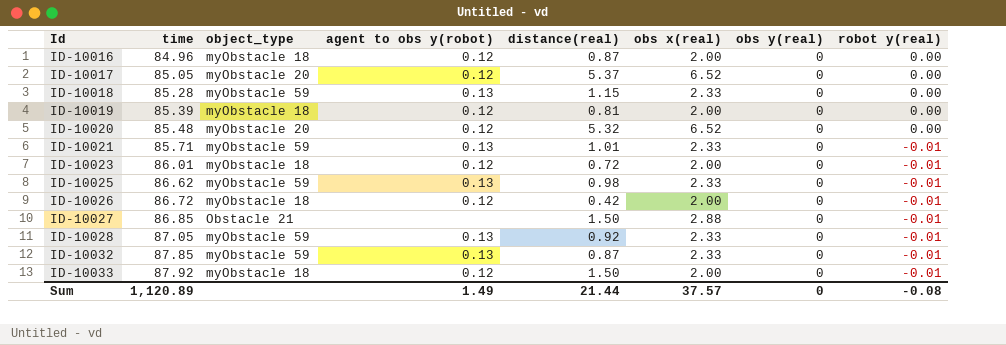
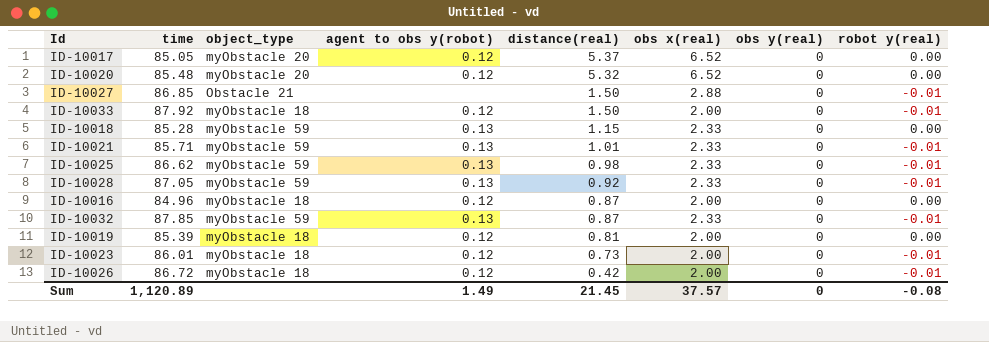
row order: Id ascending -> distance(real) descending
ID-10023 | distance(real): 0.72 -> 0.73
Sum | distance(real): 21.44 -> 21.45

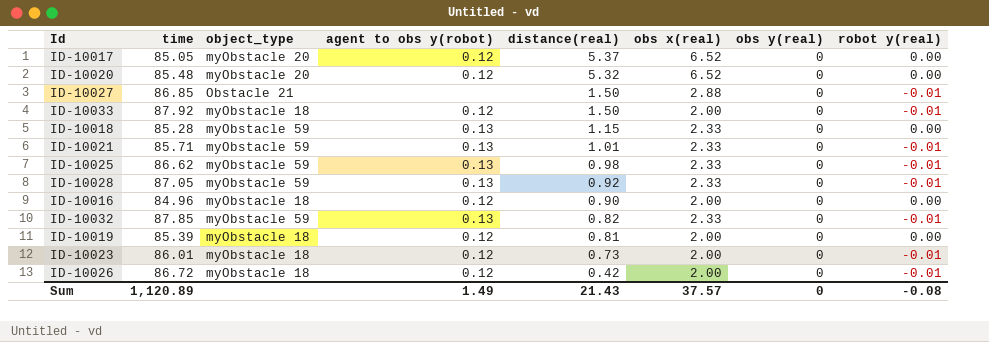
ID-10016 | distance(real): 0.87 -> 0.90
ID-10032 | distance(real): 0.87 -> 0.82
Sum | distance(real): 21.45 -> 21.43

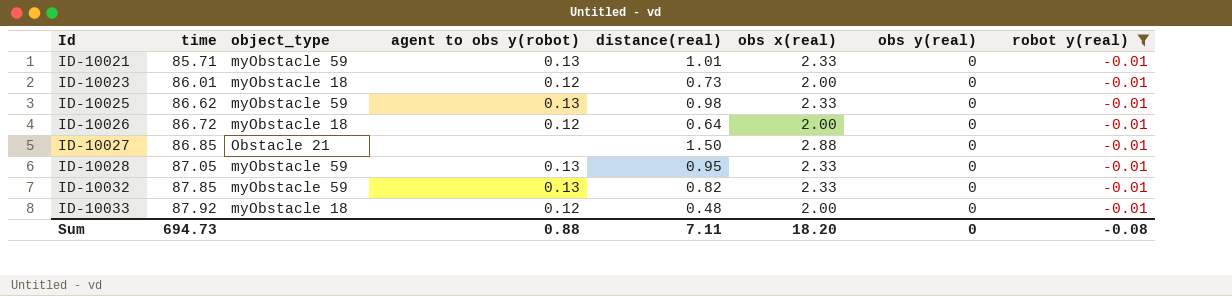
filter: none -> robot y(real) = -0.01
row order: distance(real) descending -> Id ascending
ID-10026 | distance(real): 0.42 -> 0.64
ID-10028 | distance(real): 0.92 -> 0.95
ID-10033 | distance(real): 1.50 -> 0.48
Sum | time: 1,120.89 -> 694.73
Sum | agent to obs y(robot): 1.49 -> 0.88
Sum | distance(real): 21.43 -> 7.11
Sum | obs x(real): 37.57 -> 18.20

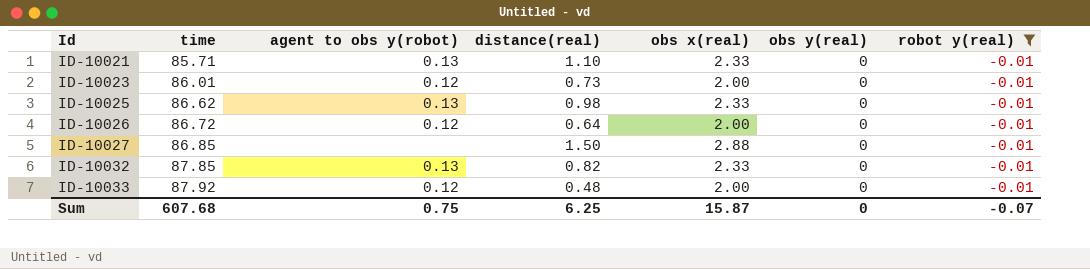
column object_type | position: 3 -> none
row ID-10028: 87.05 | myObstacle 59 | 0.13 | 0.95 | 2.33 | 0 | -0.01 -> none
ID-10021 | distance(real): 1.01 -> 1.10
Sum | time: 694.73 -> 607.68
Sum | agent to obs y(robot): 0.88 -> 0.75
Sum | distance(real): 7.11 -> 6.25
Sum | obs x(real): 18.20 -> 15.87
Sum | robot y(real): -0.08 -> -0.07

